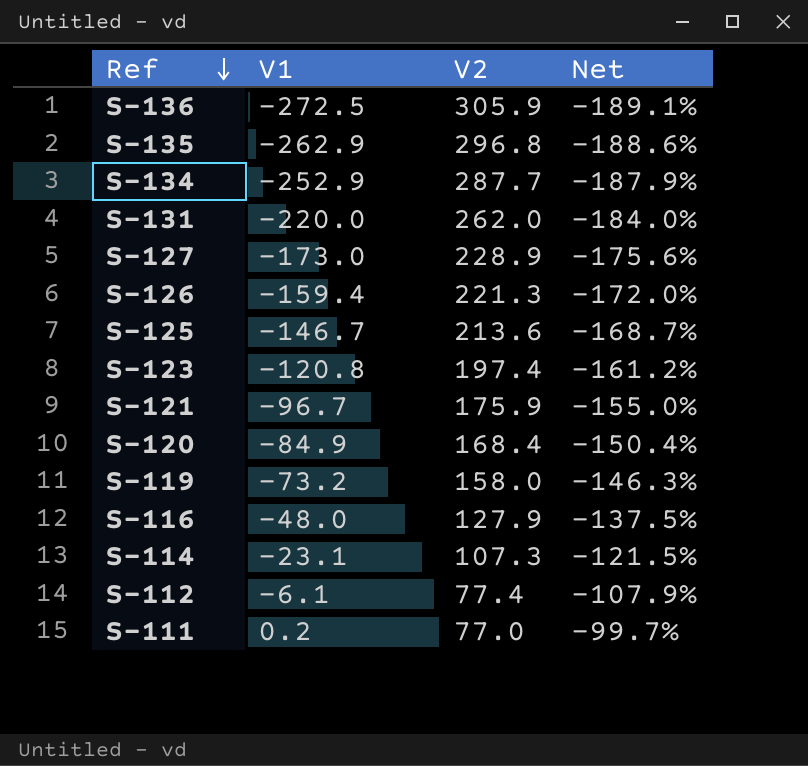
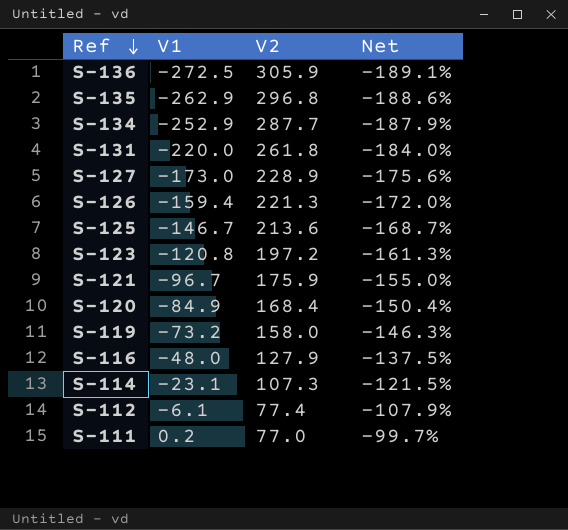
S-131 | V2: 262.0 -> 261.8
S-123 | V2: 197.4 -> 197.2
S-123 | Net: -161.2% -> -161.3%

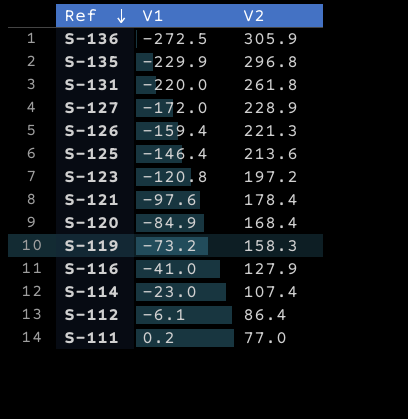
column Net | formula: ([V1] - [V2]) / [V2] -> none
row S-134: -252.9 | 287.7 | -187.9% -> none
S-135 | V1: -262.9 -> -229.9
S-127 | V1: -173.0 -> -172.0
S-125 | V1: -146.7 -> -146.4
S-121 | V1: -96.7 -> -97.6
S-121 | V2: 175.9 -> 178.4
S-119 | V2: 158.0 -> 158.3
S-116 | V1: -48.0 -> -41.0
S-114 | V1: -23.1 -> -23.0
S-114 | V2: 107.3 -> 107.4
S-112 | V2: 77.4 -> 86.4

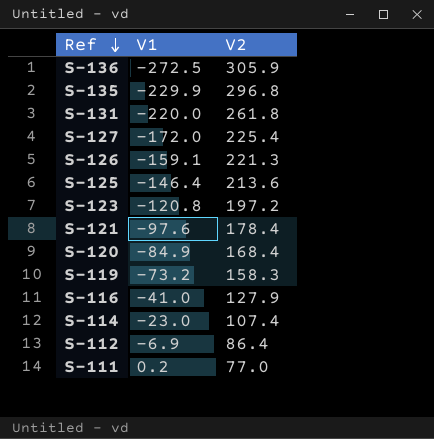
S-127 | V2: 228.9 -> 225.4
S-126 | V1: -159.4 -> -159.1
S-112 | V1: -6.1 -> -6.9

